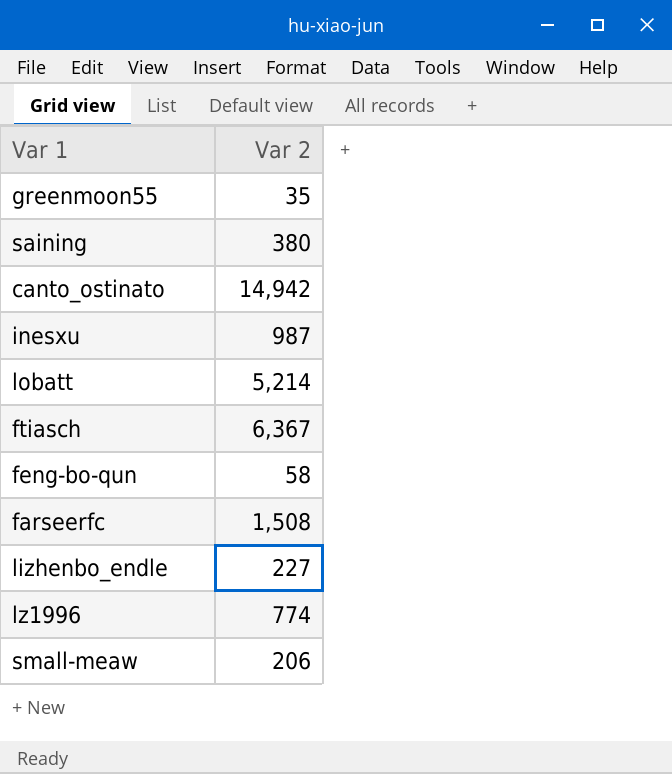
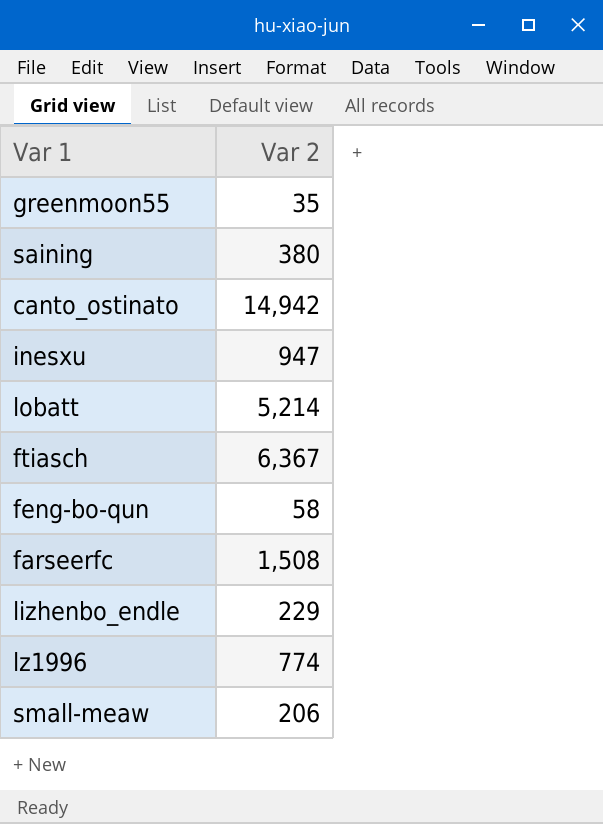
inesxu | Var 2: 987 -> 947
lizhenbo_endle | Var 2: 227 -> 229

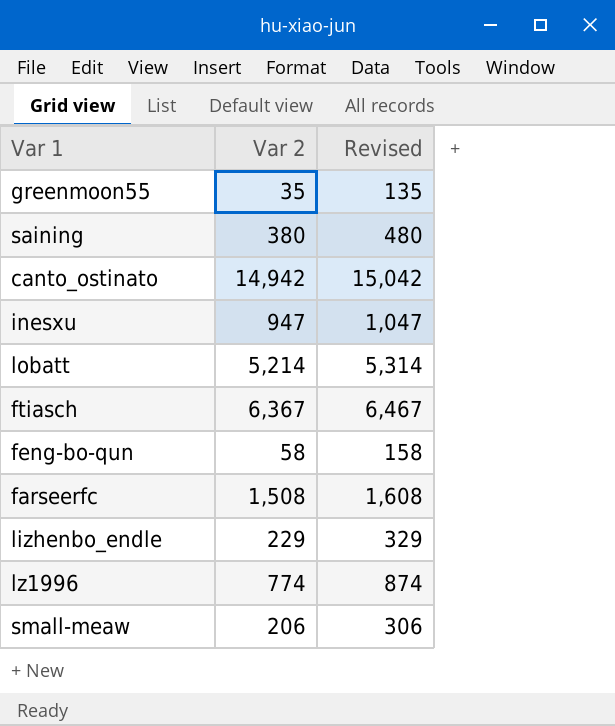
column Revised | formula: none -> [Var 2] + 100

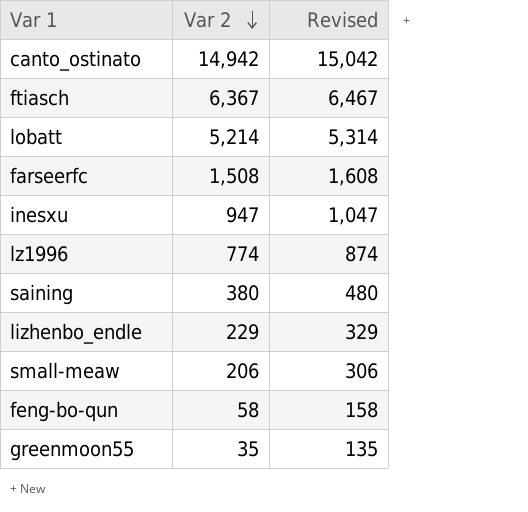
row order: none -> Var 2 descending

